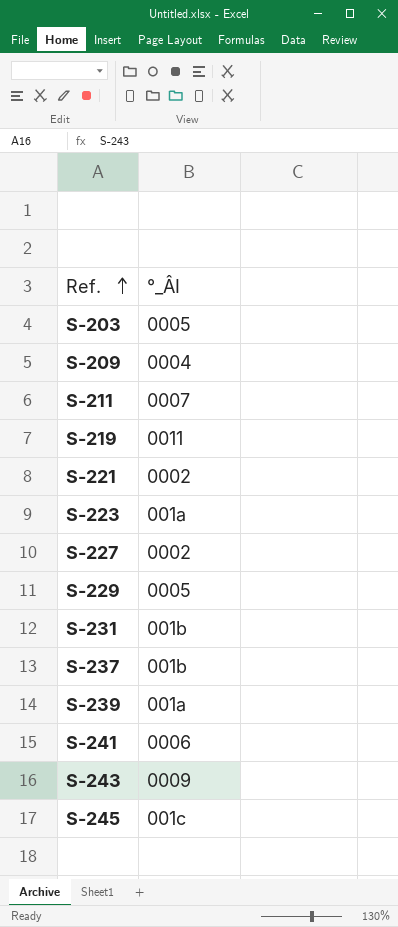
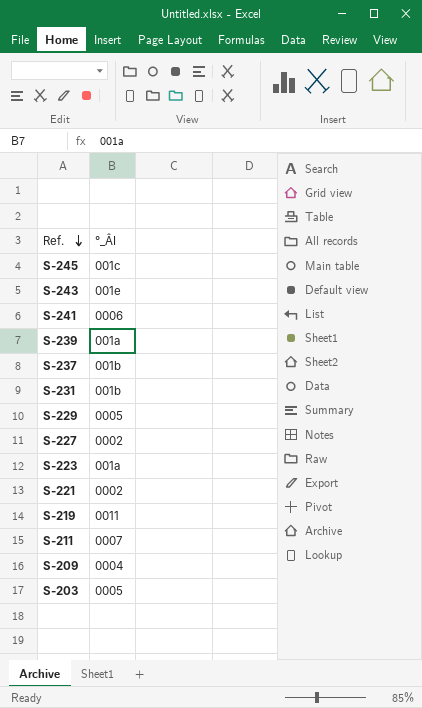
row order: Ref. ascending -> Ref. descending
S-243 | °_ÂI: 0009 -> 001e

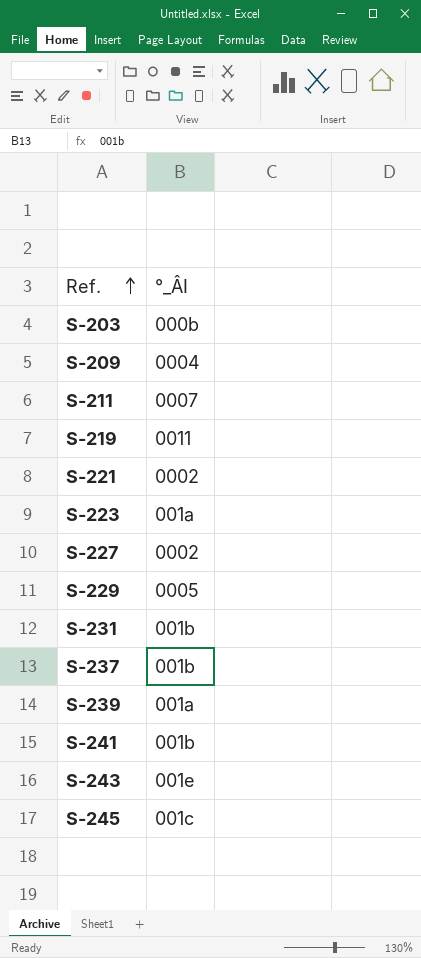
row order: Ref. descending -> Ref. ascending
S-203 | °_ÂI: 0005 -> 000b
S-241 | °_ÂI: 0006 -> 001b

